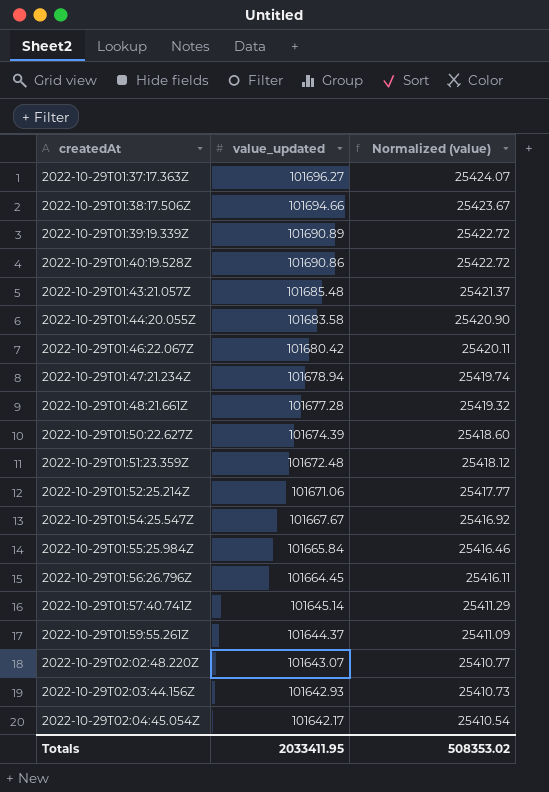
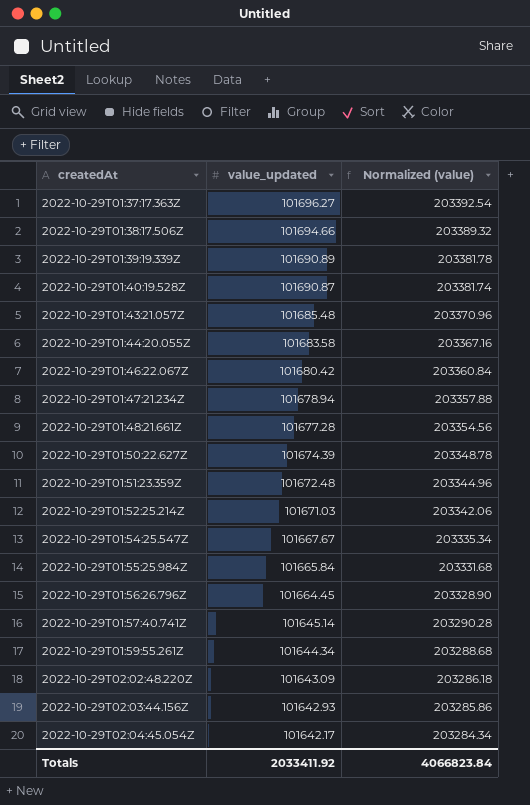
column Normalized (value) | formula: [value_updated] * 0.25 -> [value_updated] * 2
2022-10-29T01:40:19.528Z | value_updated: 101690.86 -> 101690.87
2022-10-29T01:52:25.214Z | value_updated: 101671.06 -> 101671.03
2022-10-29T01:59:55.261Z | value_updated: 101644.37 -> 101644.34
2022-10-29T02:02:48.220Z | value_updated: 101643.07 -> 101643.09
Totals | value_updated: 2033411.95 -> 2033411.92
Totals | Normalized (value): 508353.02 -> 4066823.84

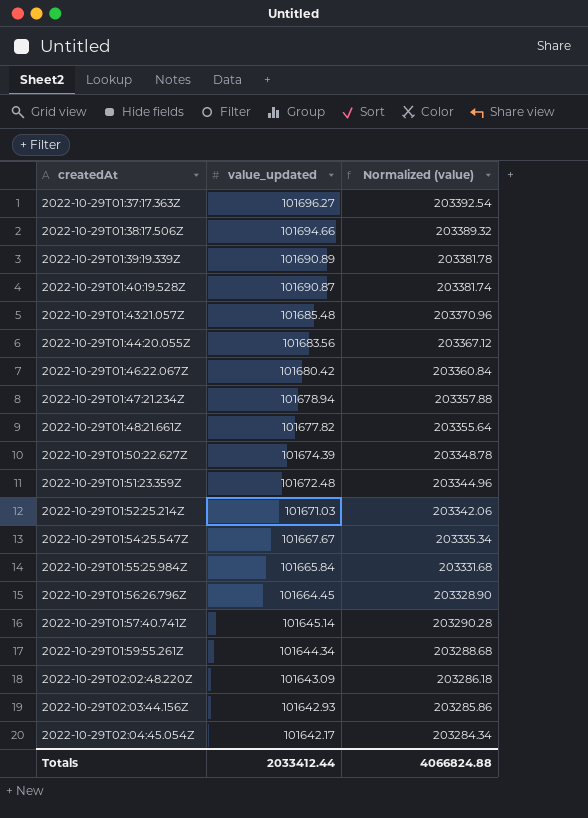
2022-10-29T01:44:20.055Z | value_updated: 101683.58 -> 101683.56
2022-10-29T01:44:20.055Z | Normalized (value): 203367.16 -> 203367.12
2022-10-29T01:48:21.661Z | value_updated: 101677.28 -> 101677.82
2022-10-29T01:48:21.661Z | Normalized (value): 203354.56 -> 203355.64
Totals | value_updated: 2033411.92 -> 2033412.44
Totals | Normalized (value): 4066823.84 -> 4066824.88

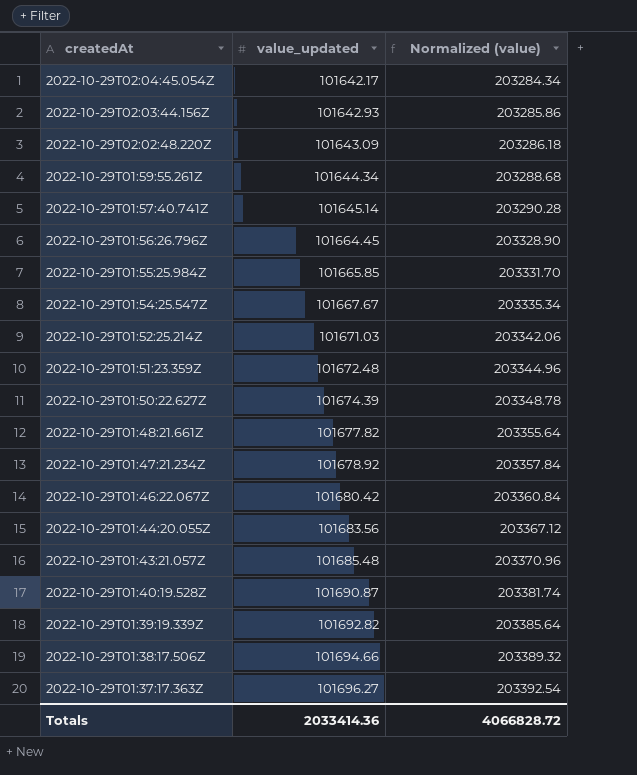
row order: createdAt ascending -> createdAt descending
2022-10-29T01:55:25.984Z | value_updated: 101665.84 -> 101665.85
2022-10-29T01:55:25.984Z | Normalized (value): 203331.68 -> 203331.70
2022-10-29T01:47:21.234Z | value_updated: 101678.94 -> 101678.92
2022-10-29T01:47:21.234Z | Normalized (value): 203357.88 -> 203357.84
2022-10-29T01:39:19.339Z | value_updated: 101690.89 -> 101692.82
2022-10-29T01:39:19.339Z | Normalized (value): 203381.78 -> 203385.64
Totals | value_updated: 2033412.44 -> 2033414.36
Totals | Normalized (value): 4066824.88 -> 4066828.72

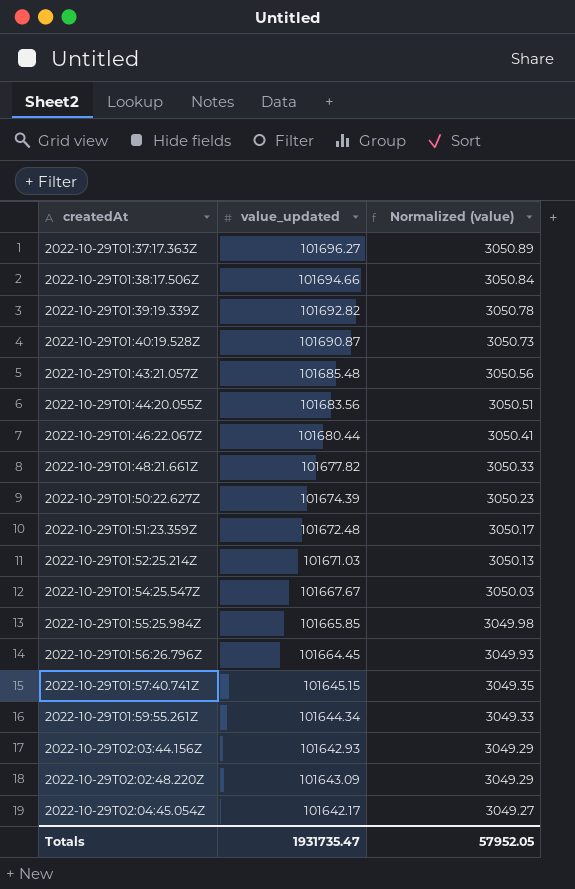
row order: createdAt descending -> Normalized (value) descending
column Normalized (value) | formula: [value_updated] * 2 -> [value_updated] * 0.03
row 2022-10-29T01:47:21.234Z: 101678.92 | 203357.84 -> none
2022-10-29T01:46:22.067Z | value_updated: 101680.42 -> 101680.44
2022-10-29T01:57:40.741Z | value_updated: 101645.14 -> 101645.15
Totals | value_updated: 2033414.36 -> 1931735.47
Totals | Normalized (value): 4066828.72 -> 57952.05

